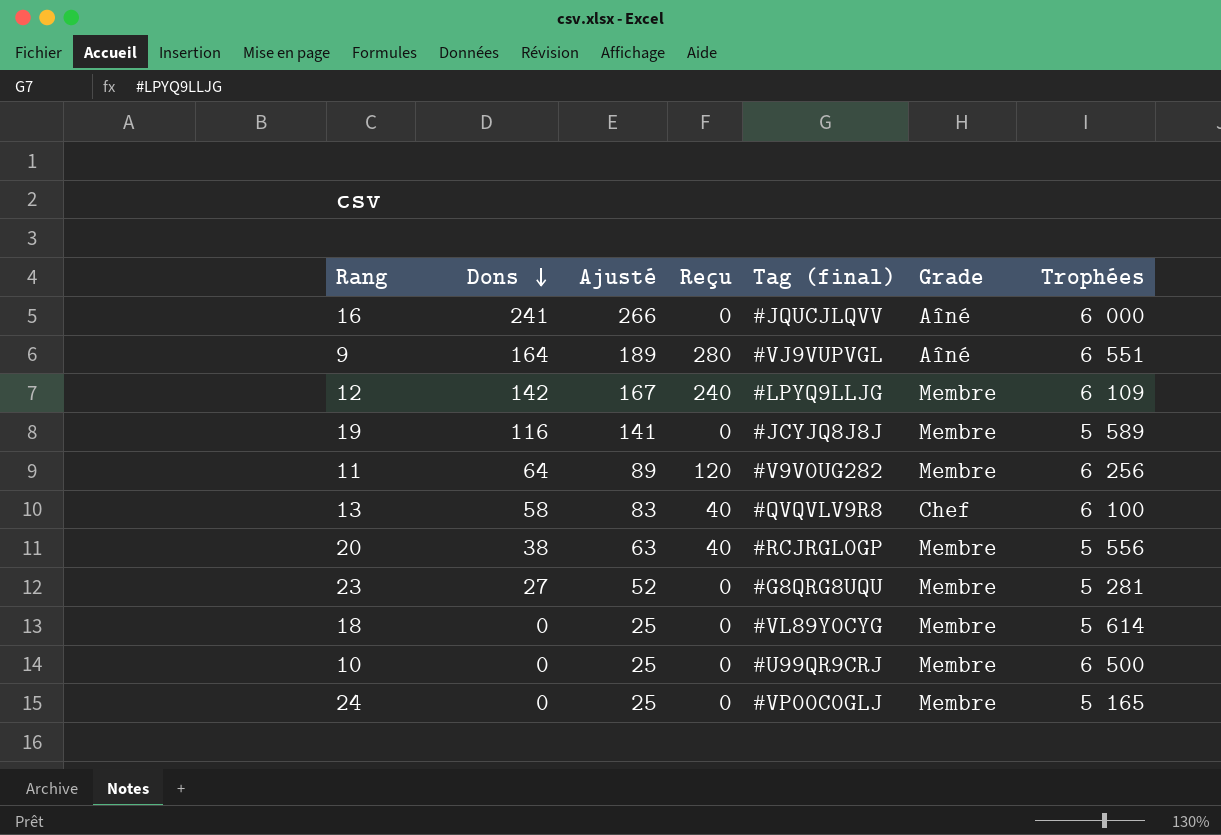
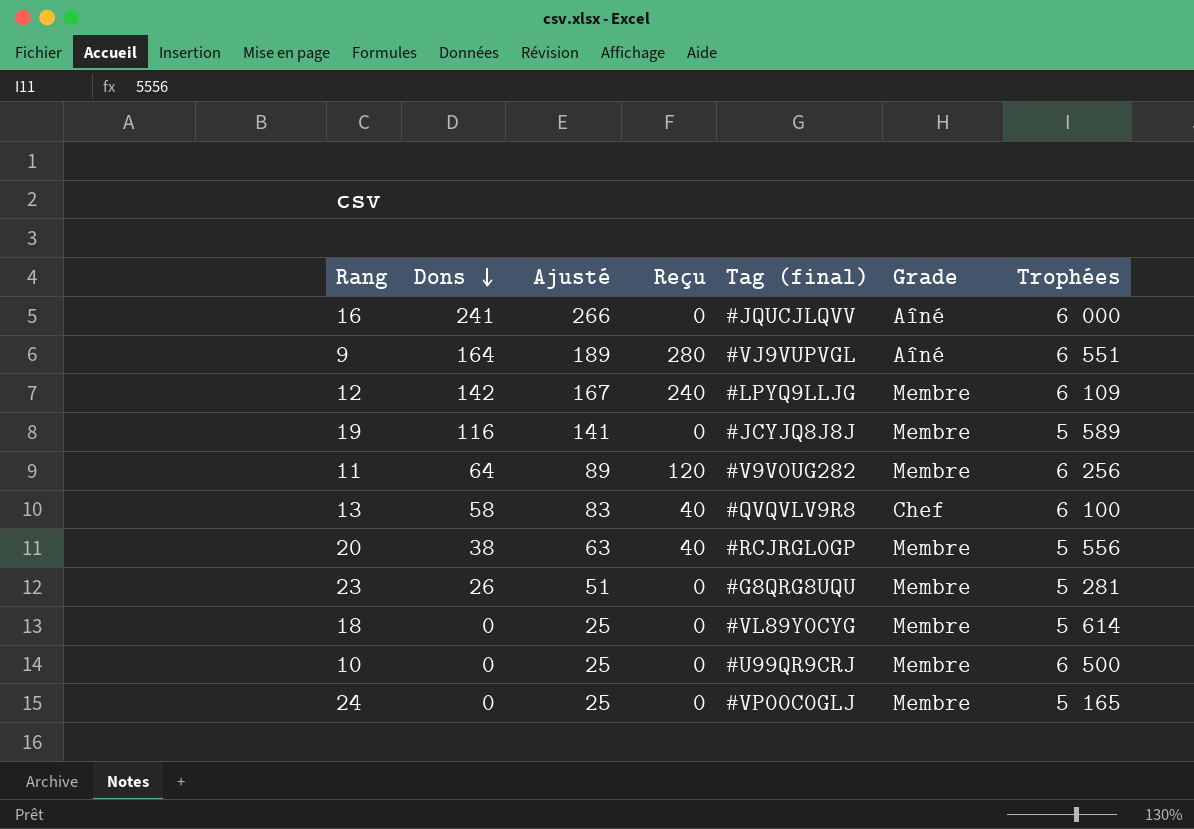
23 | Dons: 27 -> 26
23 | Ajusté: 52 -> 51

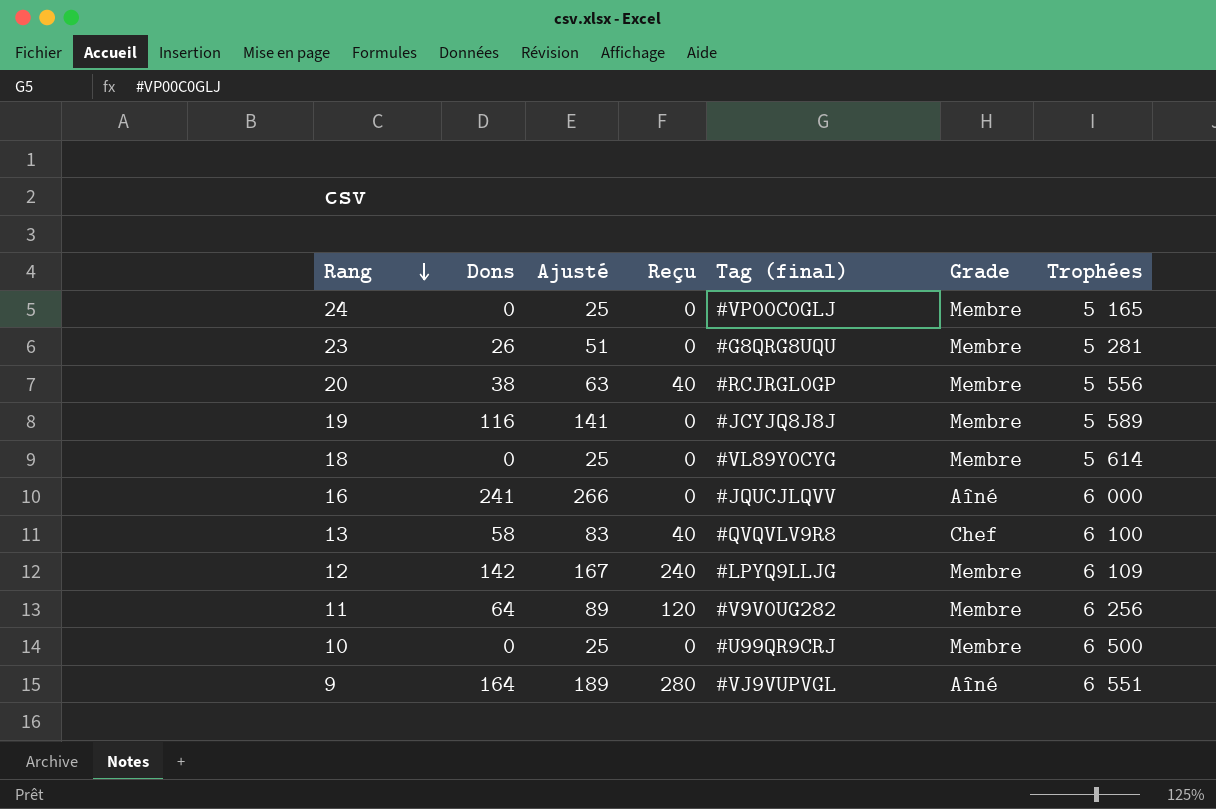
row order: Dons descending -> Rang descending

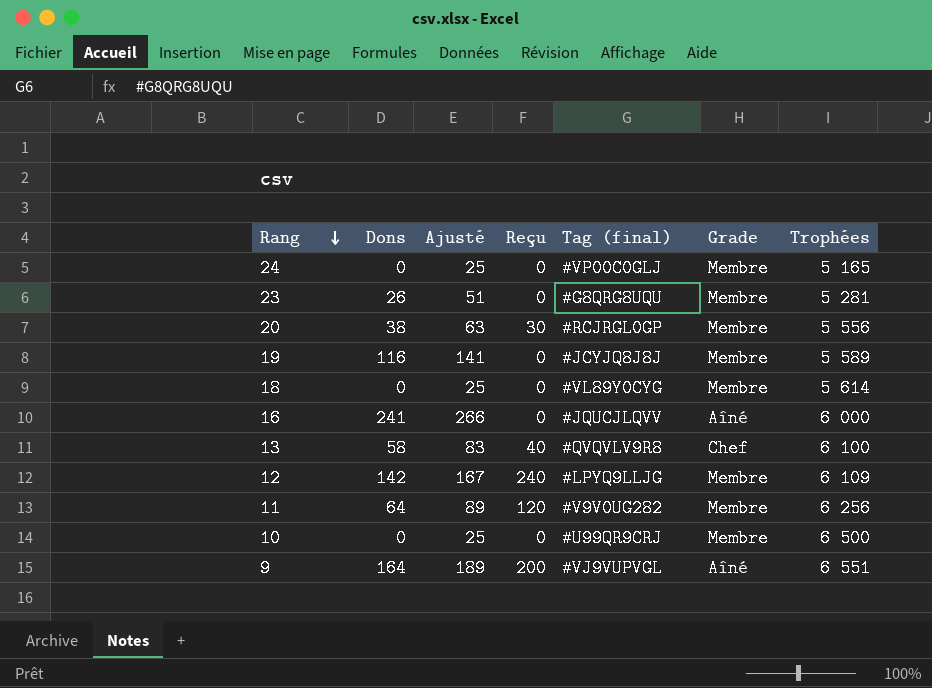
20 | Reçu: 40 -> 30
9 | Reçu: 280 -> 200

